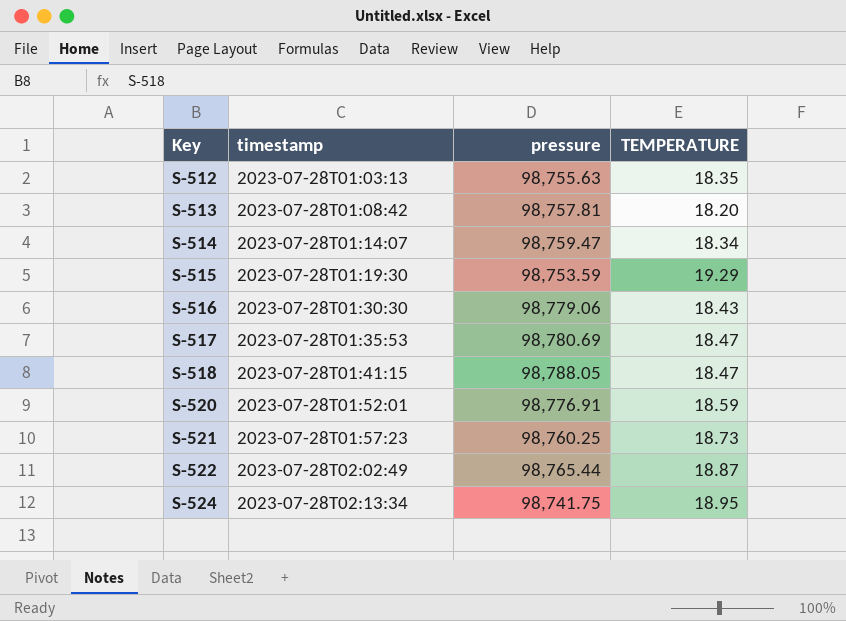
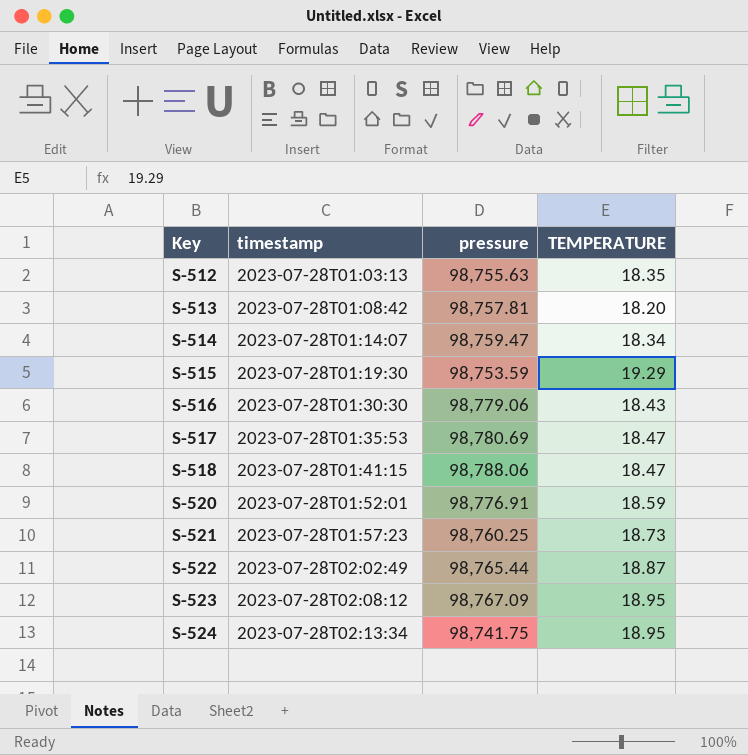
S-518 | pressure: 98,788.05 -> 98,788.06
row S-523: none -> 2023-07-28T02:08:12 | 98,767.09 | 18.95

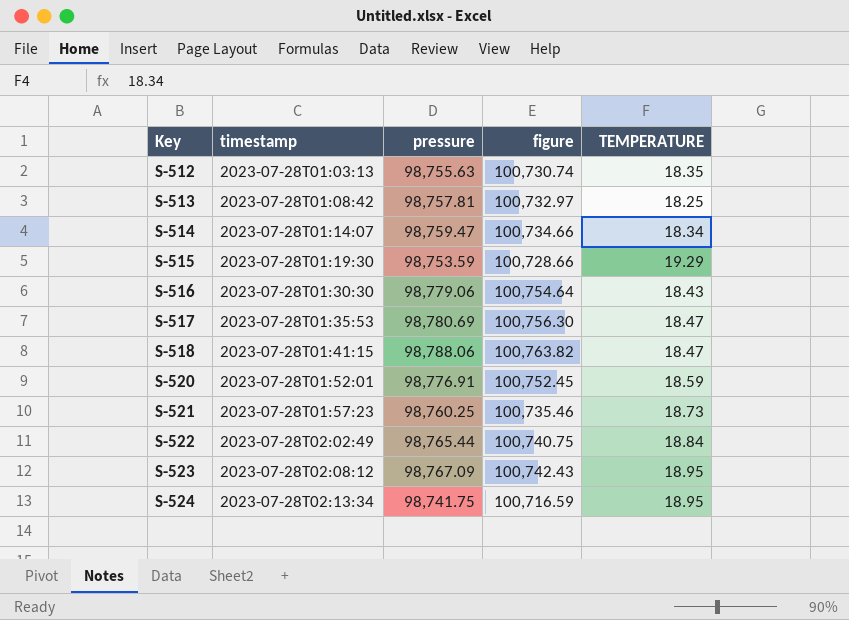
column figure | formula: none -> [pressure] * 1.02
S-513 | TEMPERATURE: 18.20 -> 18.25
S-522 | TEMPERATURE: 18.87 -> 18.84

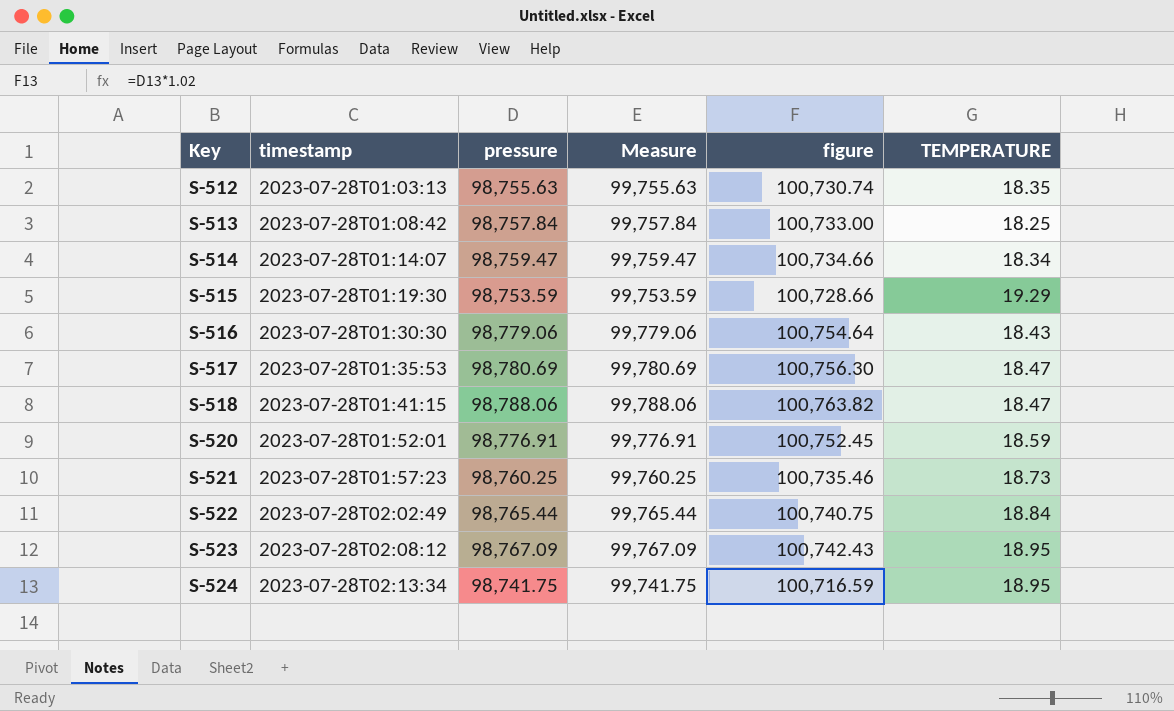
column Measure | formula: none -> [pressure] + 1000
S-513 | pressure: 98,757.81 -> 98,757.84
S-513 | figure: 100,732.97 -> 100,733.00

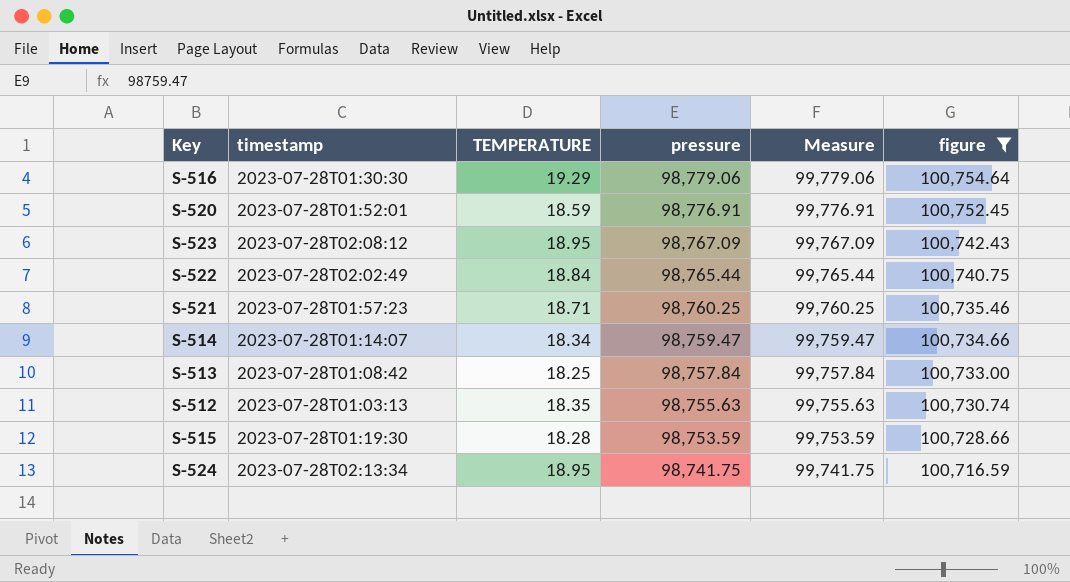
filter: none -> figure <= 100,754.64
row order: Key ascending -> pressure descending
column TEMPERATURE | position: 6 -> 3
S-516 | TEMPERATURE: 18.43 -> 19.29
S-521 | TEMPERATURE: 18.73 -> 18.71
S-515 | TEMPERATURE: 19.29 -> 18.28

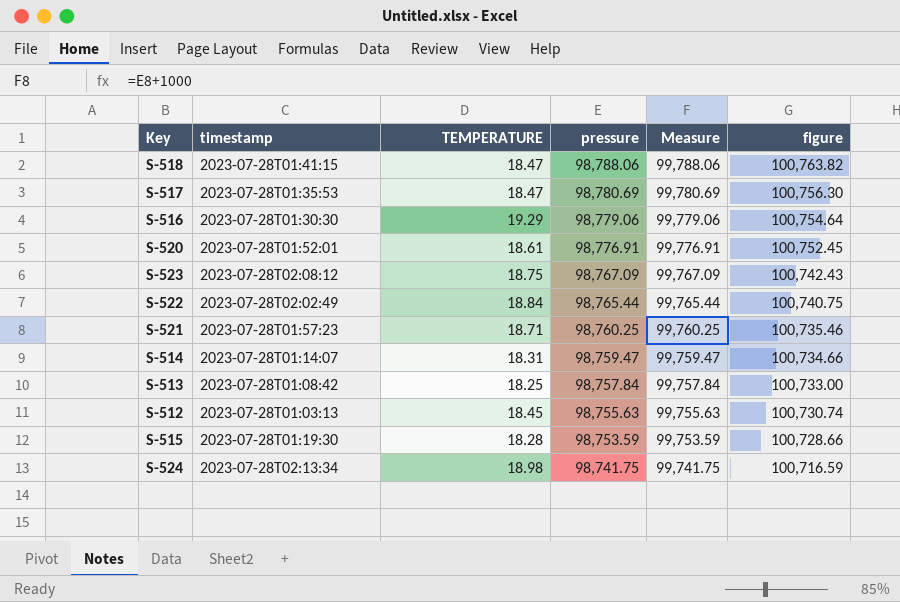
filter: figure <= 100,754.64 -> none
S-520 | TEMPERATURE: 18.59 -> 18.61
S-523 | TEMPERATURE: 18.95 -> 18.75
S-514 | TEMPERATURE: 18.34 -> 18.31
S-512 | TEMPERATURE: 18.35 -> 18.45
S-524 | TEMPERATURE: 18.95 -> 18.98

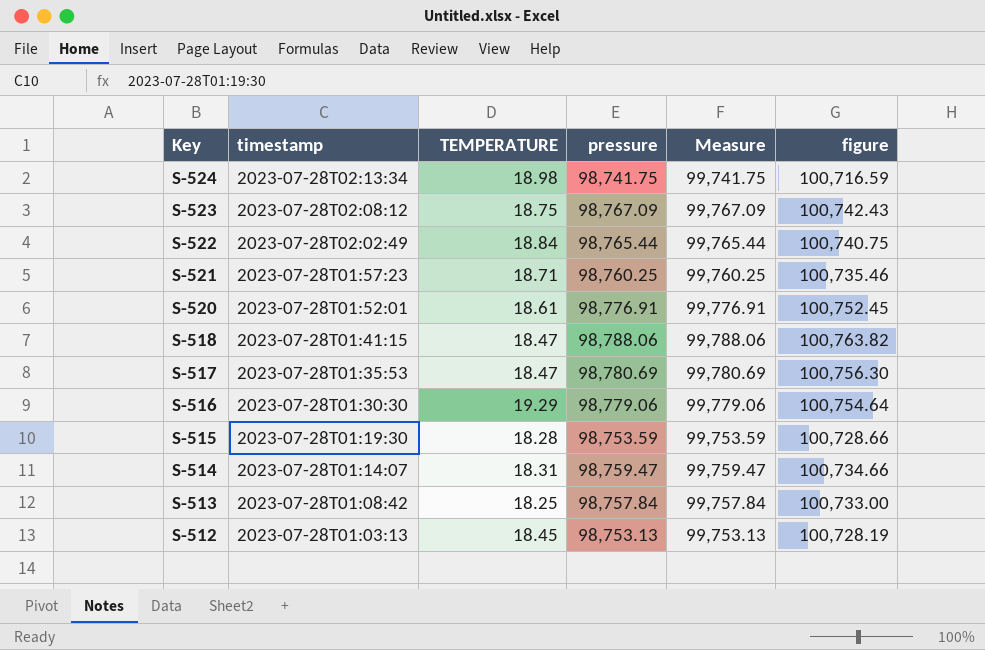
row order: pressure descending -> Key descending
S-512 | pressure: 98,755.63 -> 98,753.13
S-512 | Measure: 99,755.63 -> 99,753.13
S-512 | figure: 100,730.74 -> 100,728.19

